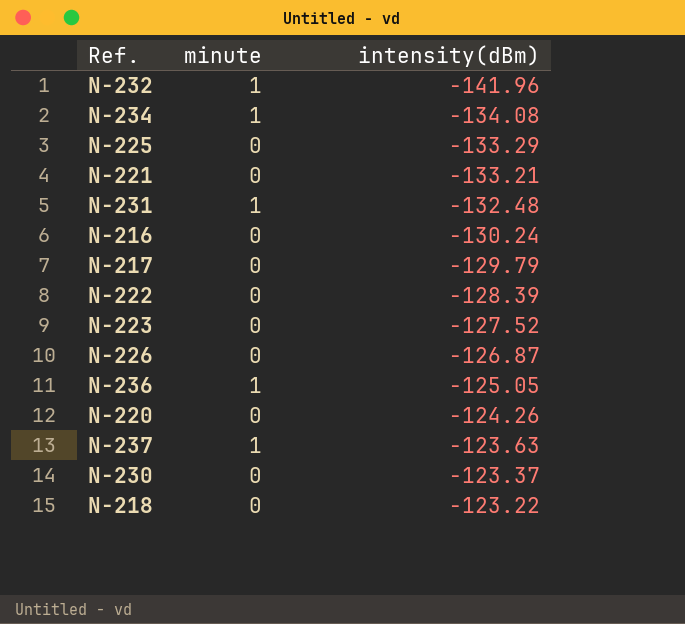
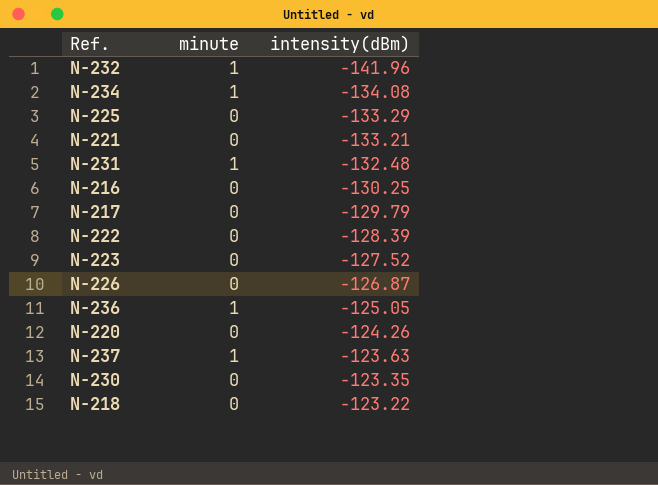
N-216 | intensity(dBm): -130.24 -> -130.25
N-230 | intensity(dBm): -123.37 -> -123.35

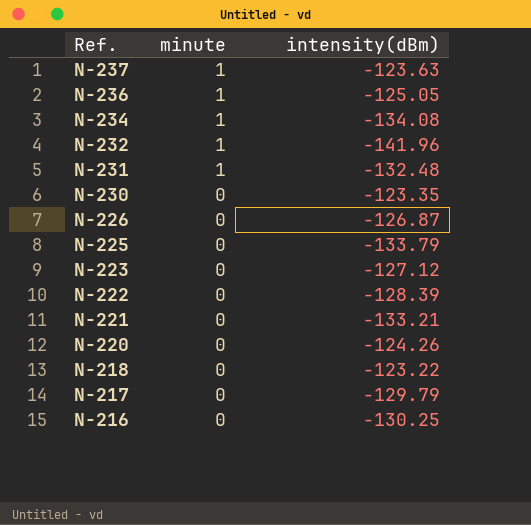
row order: intensity(dBm) ascending -> Ref. descending
N-225 | intensity(dBm): -133.29 -> -133.79
N-223 | intensity(dBm): -127.52 -> -127.12

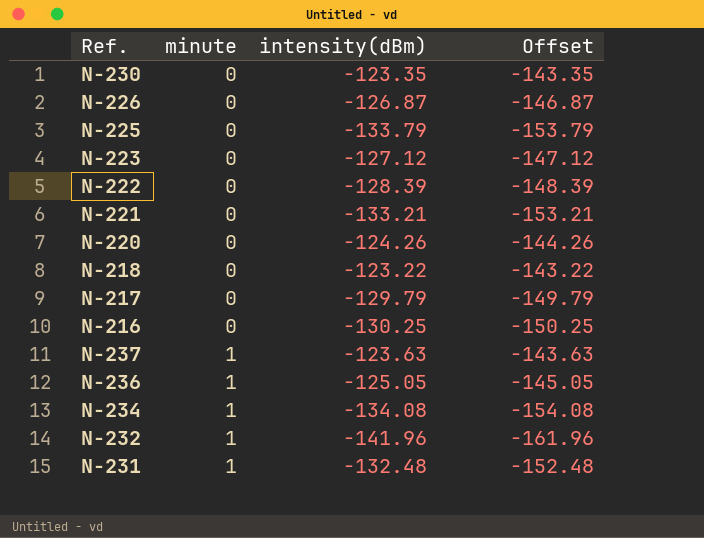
row order: Ref. descending -> minute ascending
column Offset | formula: none -> [intensity(dBm)] - 20

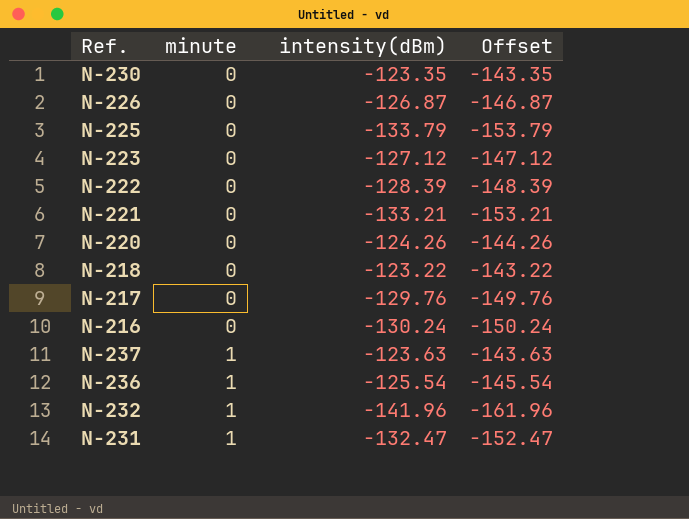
row N-234: 1 | -134.08 | -154.08 -> none
N-217 | intensity(dBm): -129.79 -> -129.76
N-217 | Offset: -149.79 -> -149.76
N-216 | intensity(dBm): -130.25 -> -130.24
N-216 | Offset: -150.25 -> -150.24
N-236 | intensity(dBm): -125.05 -> -125.54
N-236 | Offset: -145.05 -> -145.54
N-231 | intensity(dBm): -132.48 -> -132.47
N-231 | Offset: -152.48 -> -152.47

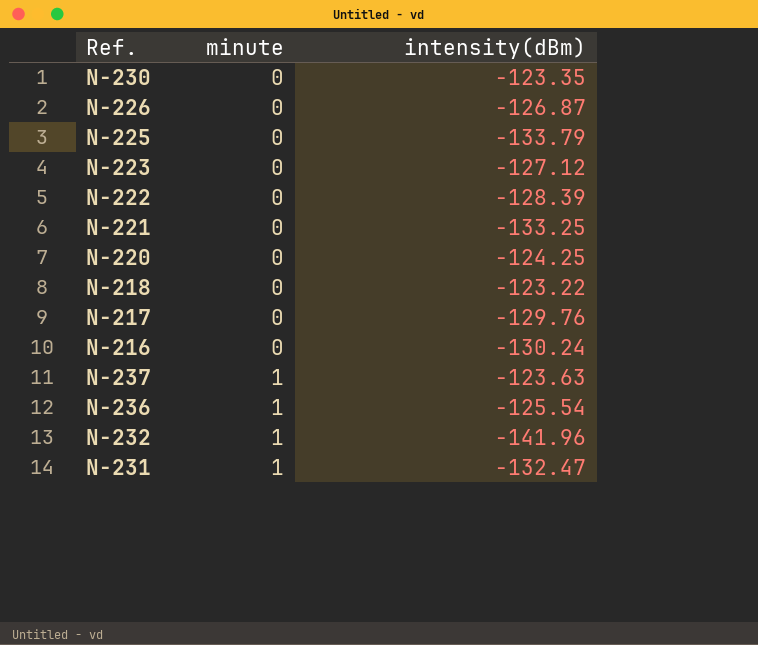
column Offset | formula: [intensity(dBm)] - 20 -> none
N-221 | intensity(dBm): -133.21 -> -133.25
N-220 | intensity(dBm): -124.26 -> -124.25

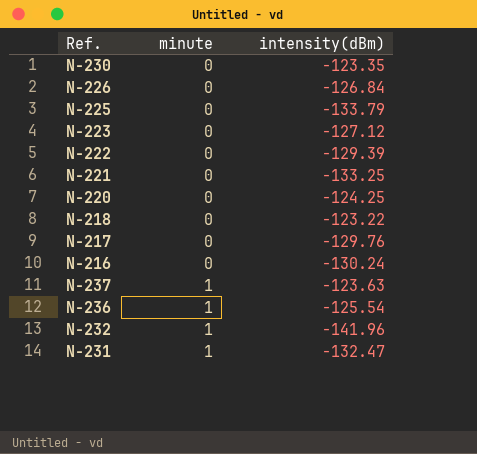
N-226 | intensity(dBm): -126.87 -> -126.84
N-222 | intensity(dBm): -128.39 -> -129.39

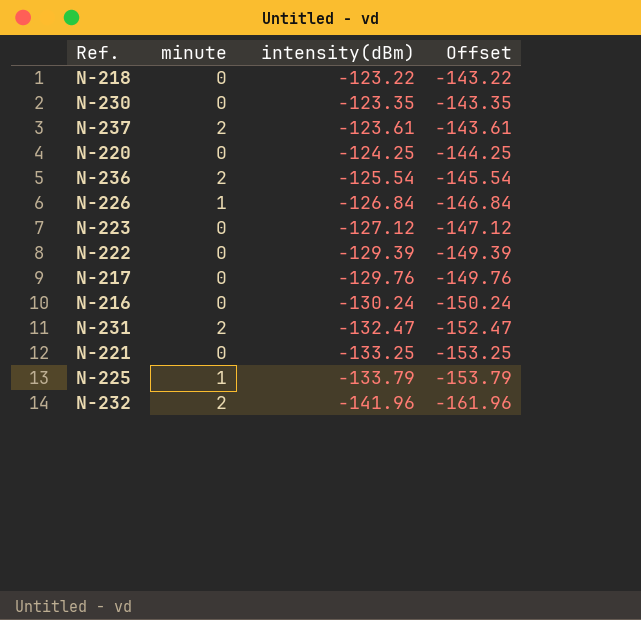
row order: minute ascending -> intensity(dBm) descending
column Offset | formula: none -> [intensity(dBm)] - 20
N-237 | minute: 1 -> 2
N-237 | intensity(dBm): -123.63 -> -123.61
N-236 | minute: 1 -> 2
N-226 | minute: 0 -> 1
N-231 | minute: 1 -> 2
N-225 | minute: 0 -> 1
N-232 | minute: 1 -> 2

